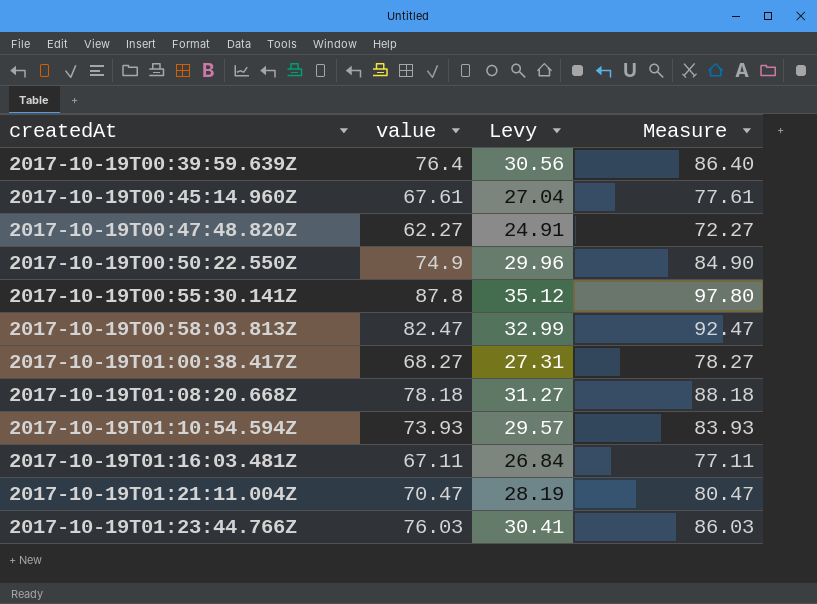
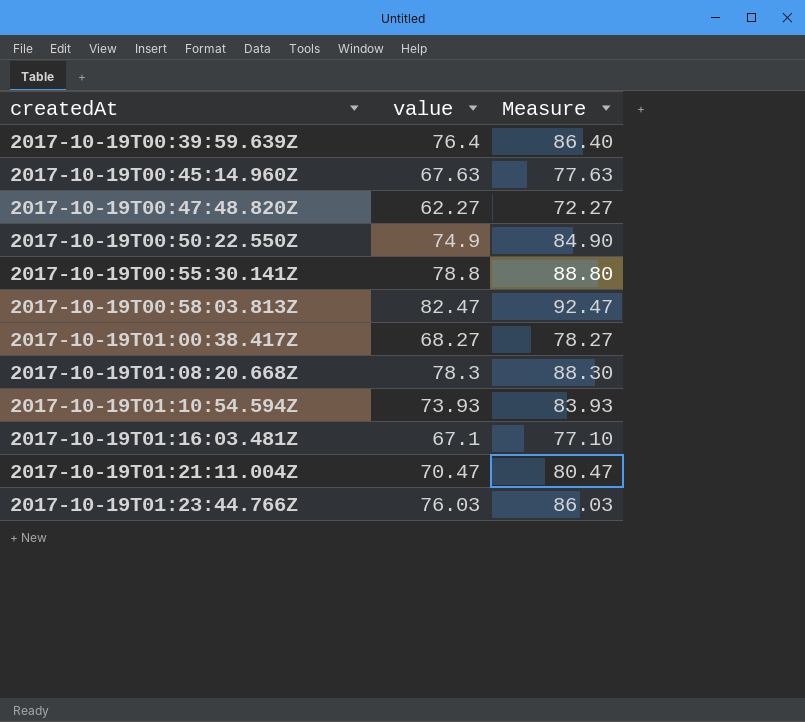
column Levy | formula: [value] * 0.4 -> none
2017-10-19T00:45:14.960Z | value: 67.61 -> 67.63
2017-10-19T00:45:14.960Z | Measure: 77.61 -> 77.63
2017-10-19T00:55:30.141Z | value: 87.8 -> 78.8
2017-10-19T00:55:30.141Z | Measure: 97.80 -> 88.80
2017-10-19T01:08:20.668Z | value: 78.18 -> 78.3
2017-10-19T01:08:20.668Z | Measure: 88.18 -> 88.30
2017-10-19T01:16:03.481Z | value: 67.11 -> 67.1
2017-10-19T01:16:03.481Z | Measure: 77.11 -> 77.10

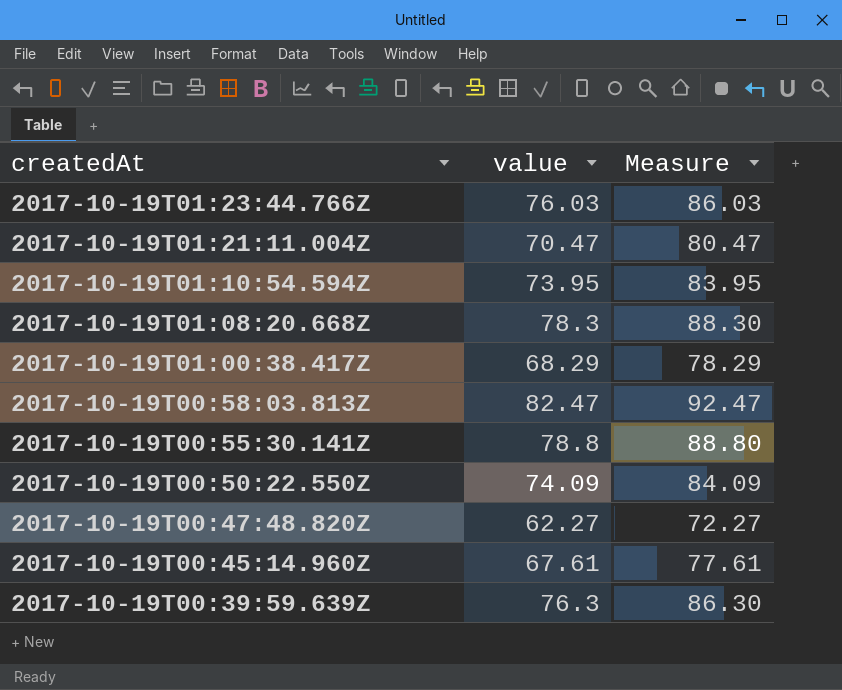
row order: createdAt ascending -> createdAt descending
row 2017-10-19T01:16:03.481Z: 67.1 | 77.10 -> none
2017-10-19T01:10:54.594Z | value: 73.93 -> 73.95
2017-10-19T01:10:54.594Z | Measure: 83.93 -> 83.95
2017-10-19T01:00:38.417Z | value: 68.27 -> 68.29
2017-10-19T01:00:38.417Z | Measure: 78.27 -> 78.29
2017-10-19T00:50:22.550Z | value: 74.9 -> 74.09
2017-10-19T00:50:22.550Z | Measure: 84.90 -> 84.09
2017-10-19T00:45:14.960Z | value: 67.63 -> 67.61
2017-10-19T00:45:14.960Z | Measure: 77.63 -> 77.61
2017-10-19T00:39:59.639Z | value: 76.4 -> 76.3
2017-10-19T00:39:59.639Z | Measure: 86.40 -> 86.30

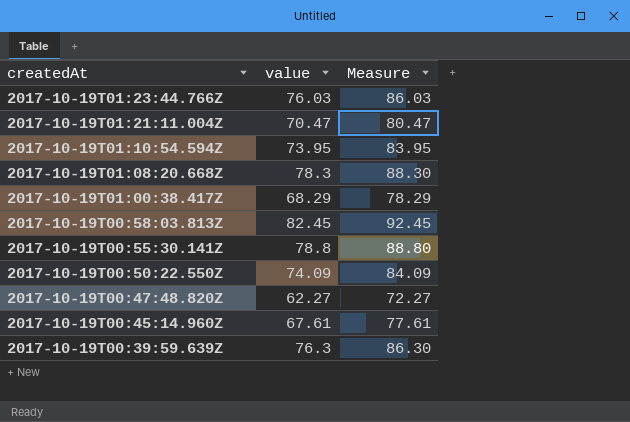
2017-10-19T00:58:03.813Z | value: 82.47 -> 82.45
2017-10-19T00:58:03.813Z | Measure: 92.47 -> 92.45

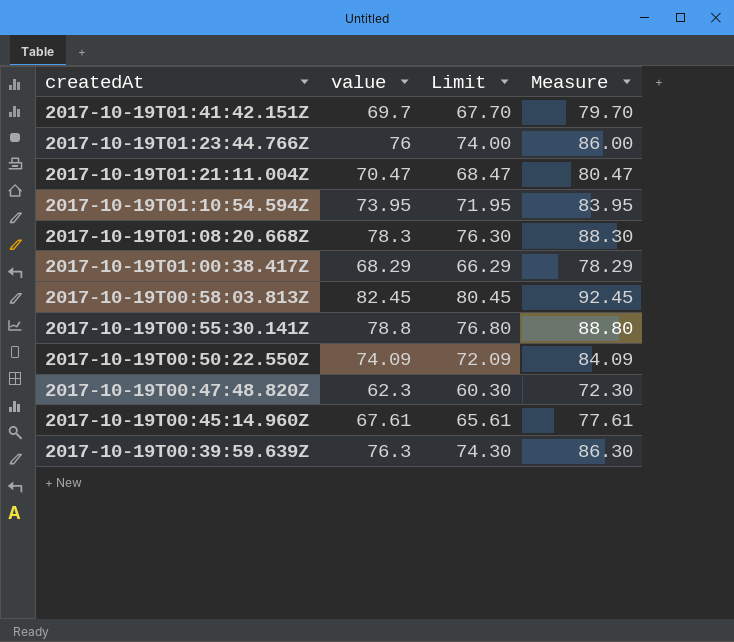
column Limit | formula: none -> [value] - 2
row 2017-10-19T01:41:42.151Z: none -> 69.7 | 67.70 | 79.70
2017-10-19T01:23:44.766Z | value: 76.03 -> 76
2017-10-19T01:23:44.766Z | Measure: 86.03 -> 86.00
2017-10-19T00:47:48.820Z | value: 62.27 -> 62.3
2017-10-19T00:47:48.820Z | Measure: 72.27 -> 72.30

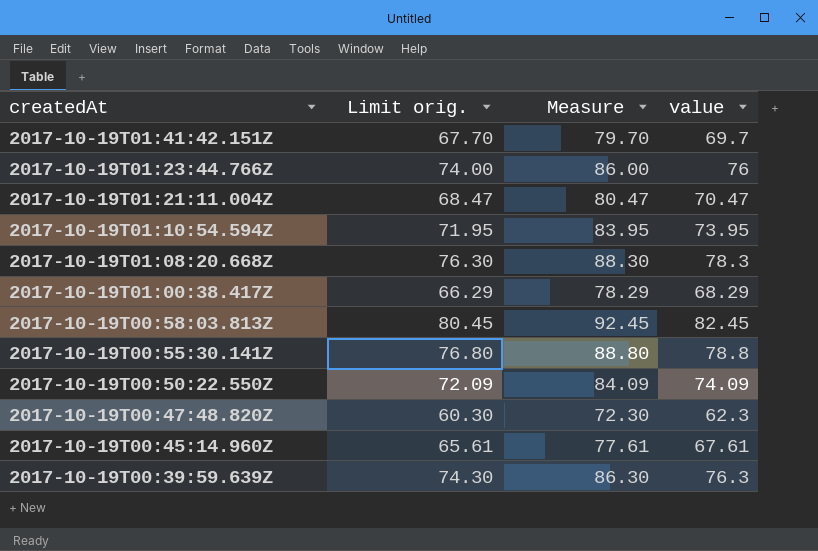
column name: Limit -> Limit orig.
column value | position: 2 -> 4

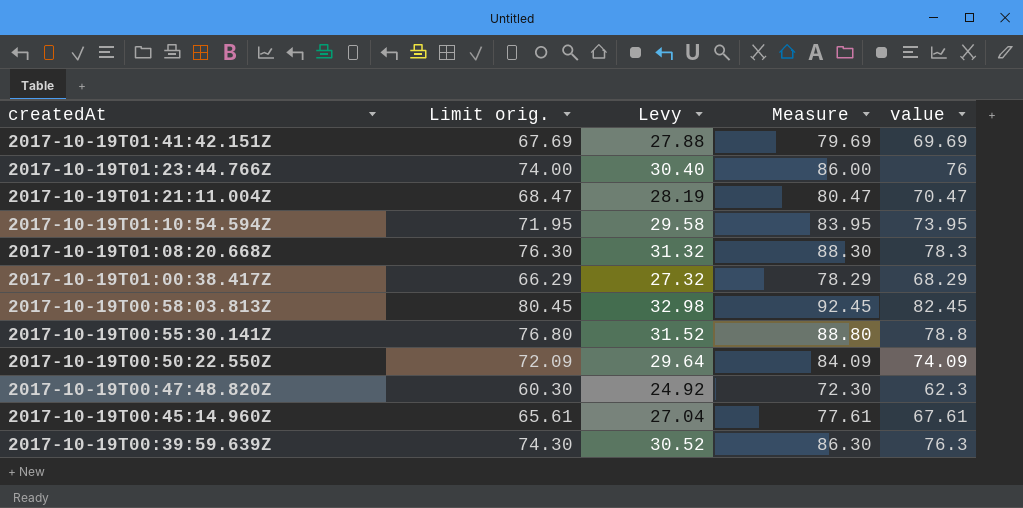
column Levy | formula: none -> [value] * 0.4
2017-10-19T01:41:42.151Z | Limit orig.: 67.70 -> 67.69
2017-10-19T01:41:42.151Z | Measure: 79.70 -> 79.69
2017-10-19T01:41:42.151Z | value: 69.7 -> 69.69

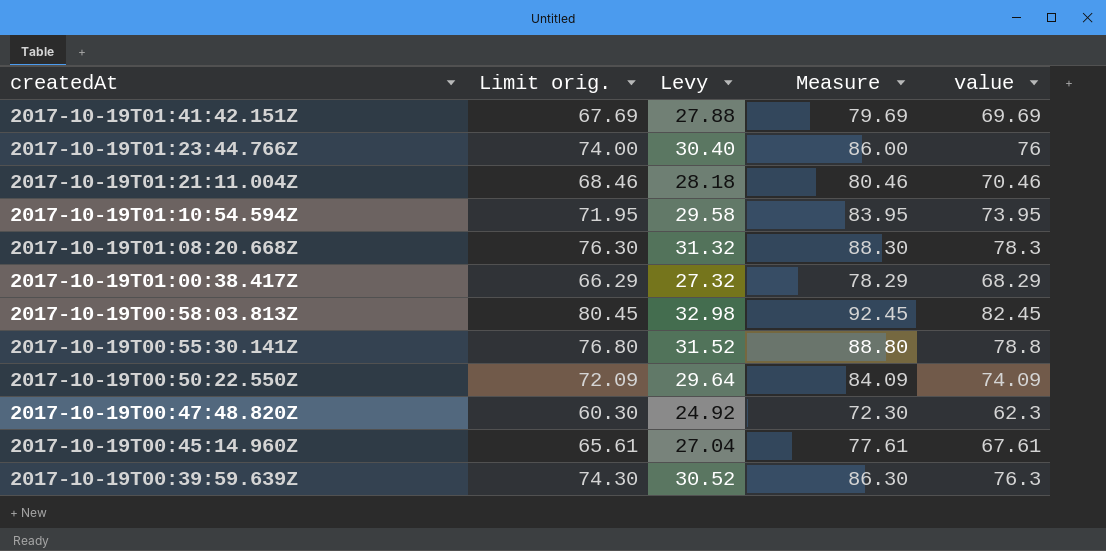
2017-10-19T01:21:11.004Z | Limit orig.: 68.47 -> 68.46
2017-10-19T01:21:11.004Z | Levy: 28.19 -> 28.18
2017-10-19T01:21:11.004Z | Measure: 80.47 -> 80.46
2017-10-19T01:21:11.004Z | value: 70.47 -> 70.46

